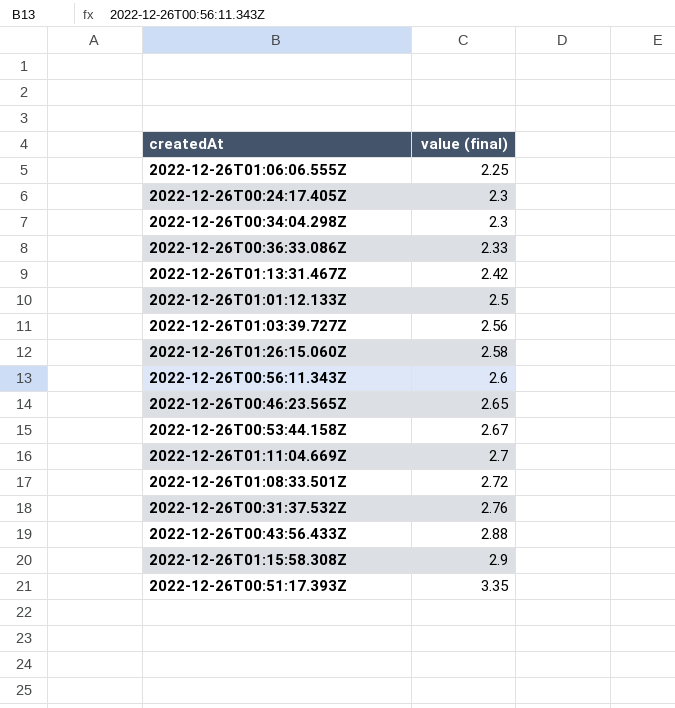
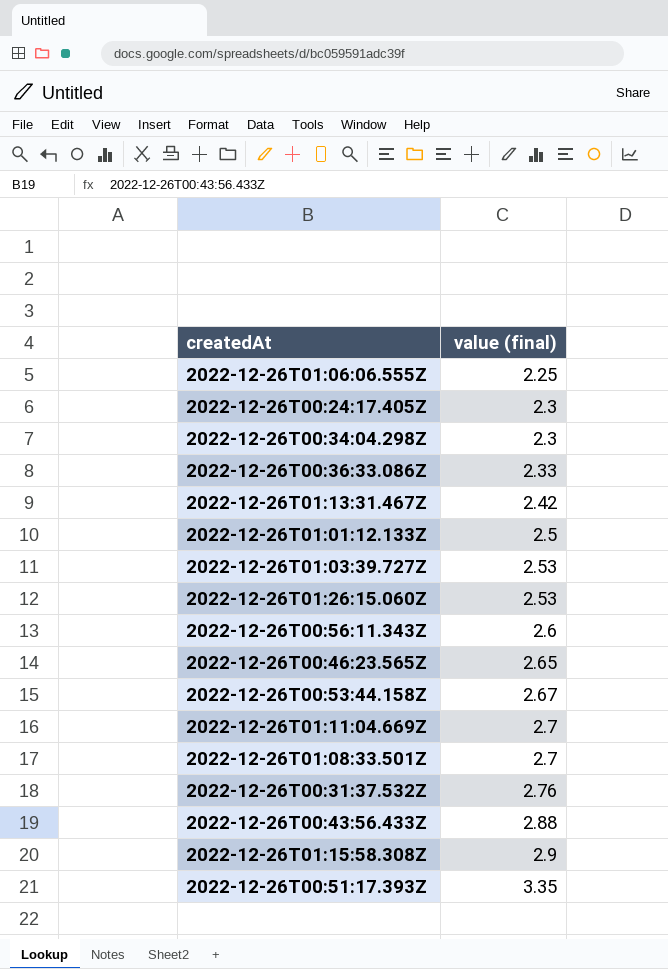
2022-12-26T01:03:39.727Z | value (final): 2.56 -> 2.53
2022-12-26T01:26:15.060Z | value (final): 2.58 -> 2.53
2022-12-26T01:08:33.501Z | value (final): 2.72 -> 2.7

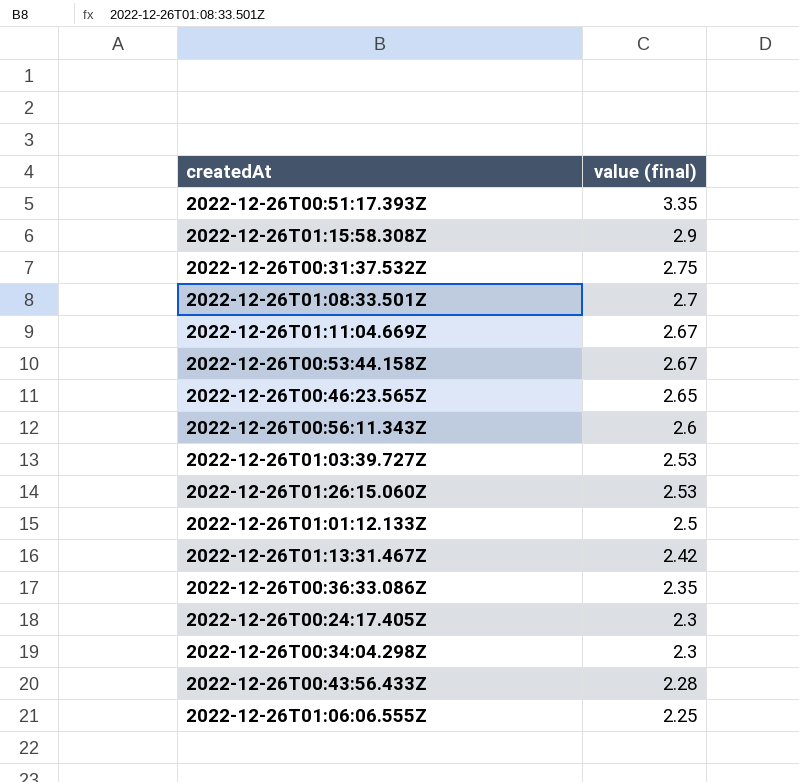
row order: value (final) ascending -> value (final) descending
2022-12-26T00:31:37.532Z | value (final): 2.76 -> 2.75
2022-12-26T01:11:04.669Z | value (final): 2.7 -> 2.67
2022-12-26T00:36:33.086Z | value (final): 2.33 -> 2.35
2022-12-26T00:43:56.433Z | value (final): 2.88 -> 2.28

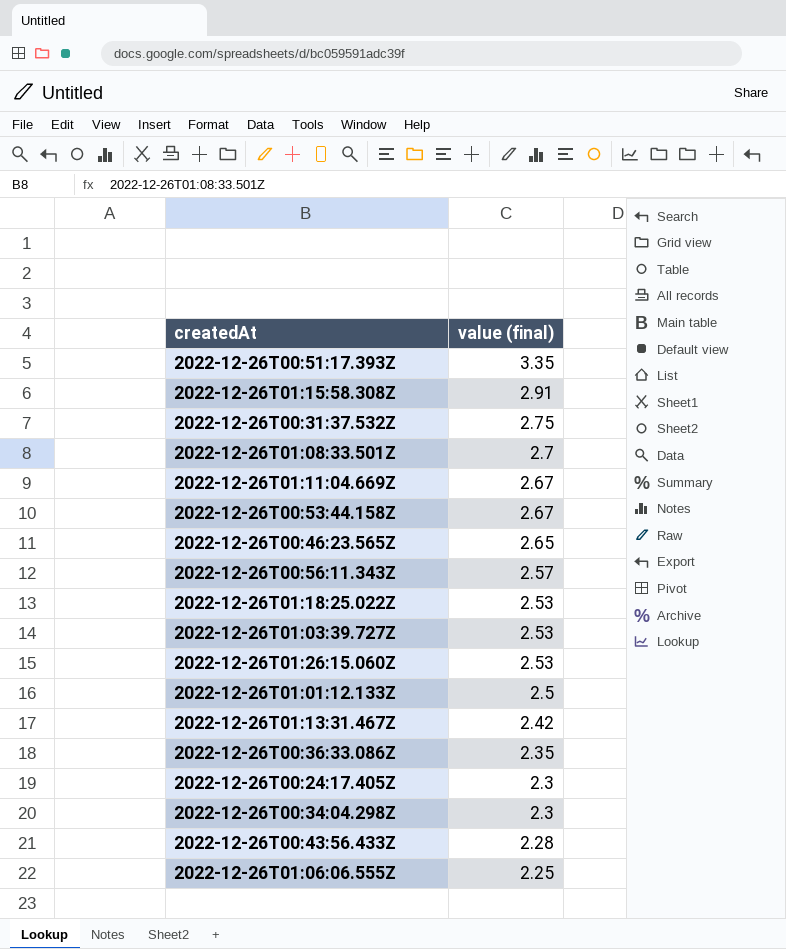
2022-12-26T01:15:58.308Z | value (final): 2.9 -> 2.91
2022-12-26T00:56:11.343Z | value (final): 2.6 -> 2.57
row 2022-12-26T01:18:25.022Z: none -> 2.53

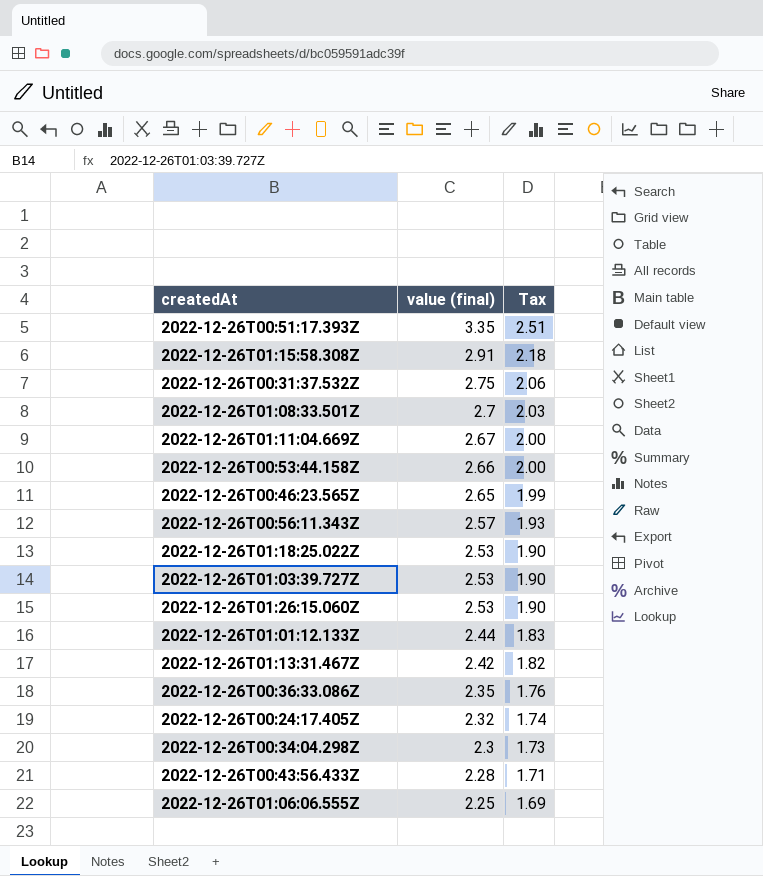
column Tax | formula: none -> [value (final)] * 0.75
2022-12-26T00:53:44.158Z | value (final): 2.67 -> 2.66
2022-12-26T01:01:12.133Z | value (final): 2.5 -> 2.44
2022-12-26T00:24:17.405Z | value (final): 2.3 -> 2.32

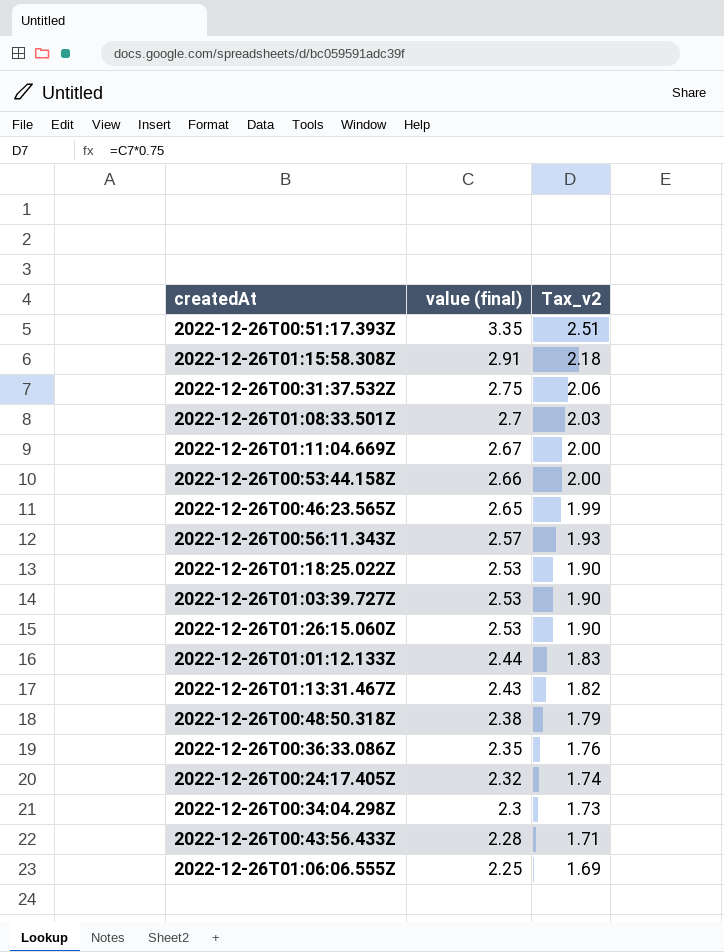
column name: Tax -> Tax_v2
2022-12-26T01:13:31.467Z | value (final): 2.42 -> 2.43
row 2022-12-26T00:48:50.318Z: none -> 2.38 | 1.79

